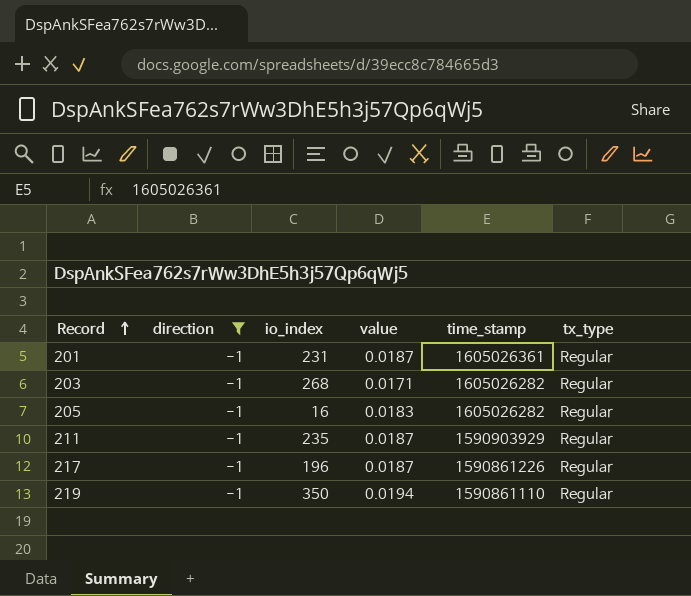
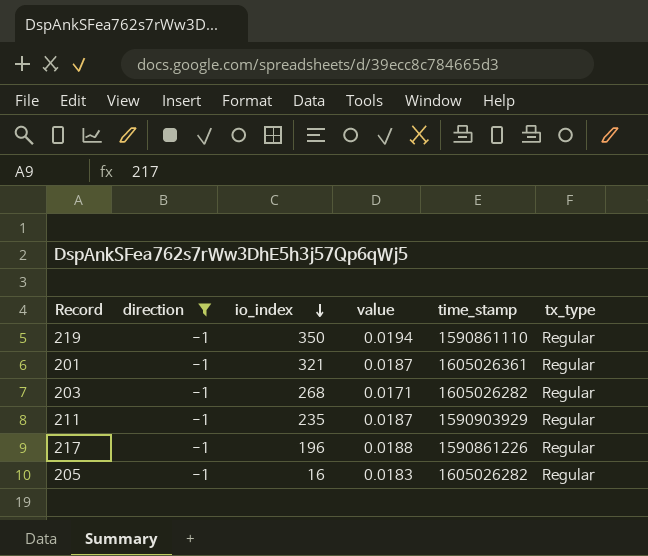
row order: Record ascending -> io_index descending
201 | io_index: 231 -> 321
217 | value: 0.0187 -> 0.0188

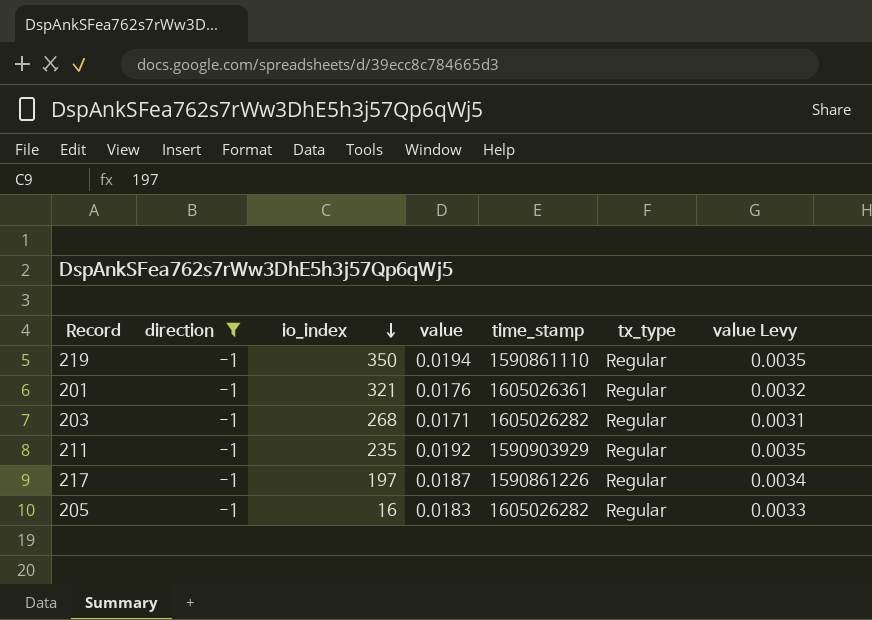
column value Levy | formula: none -> [value] * 0.18
201 | value: 0.0187 -> 0.0176
211 | value: 0.0187 -> 0.0192
217 | io_index: 196 -> 197
217 | value: 0.0188 -> 0.0187

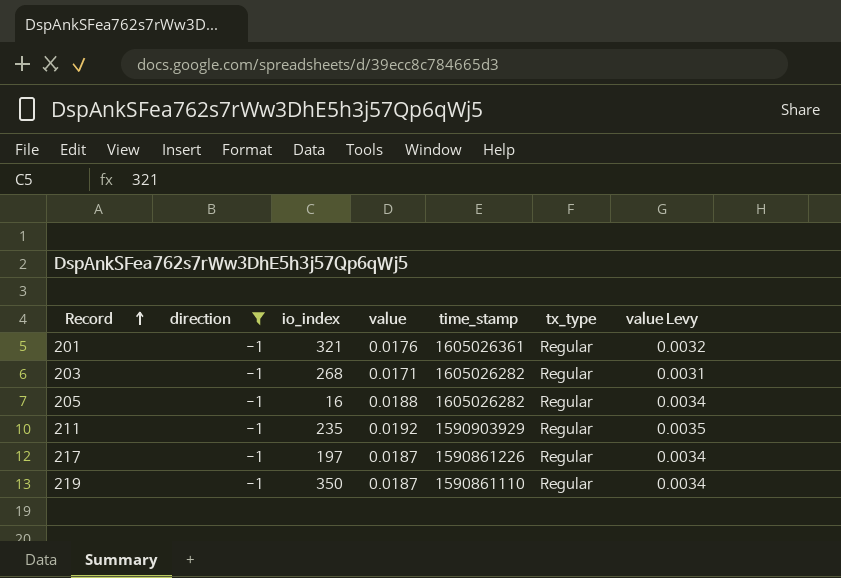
row order: io_index descending -> Record ascending
205 | value: 0.0183 -> 0.0188
205 | value Levy: 0.0033 -> 0.0034
219 | value: 0.0194 -> 0.0187
219 | value Levy: 0.0035 -> 0.0034

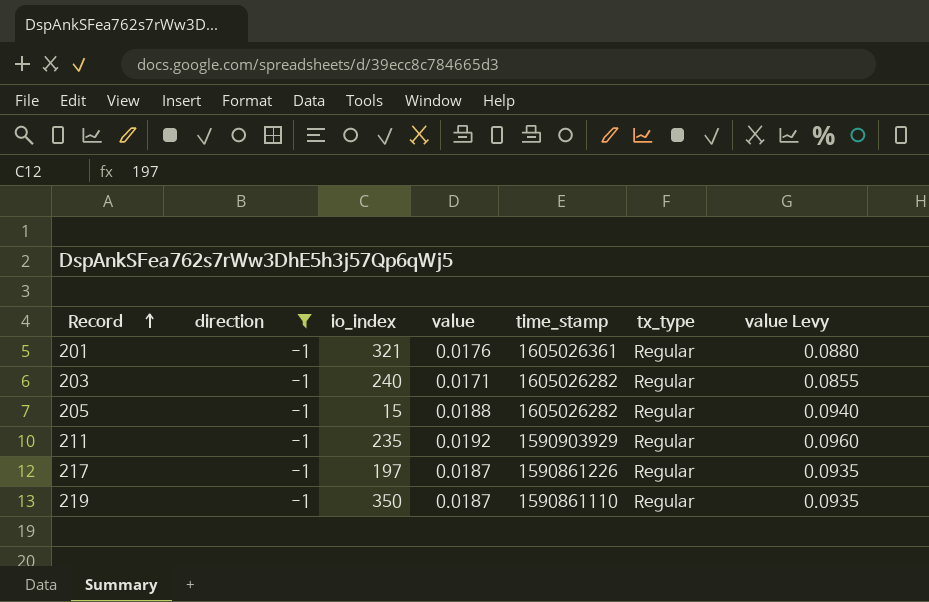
column value Levy | formula: [value] * 0.18 -> [value] * 5
203 | io_index: 268 -> 240
205 | io_index: 16 -> 15

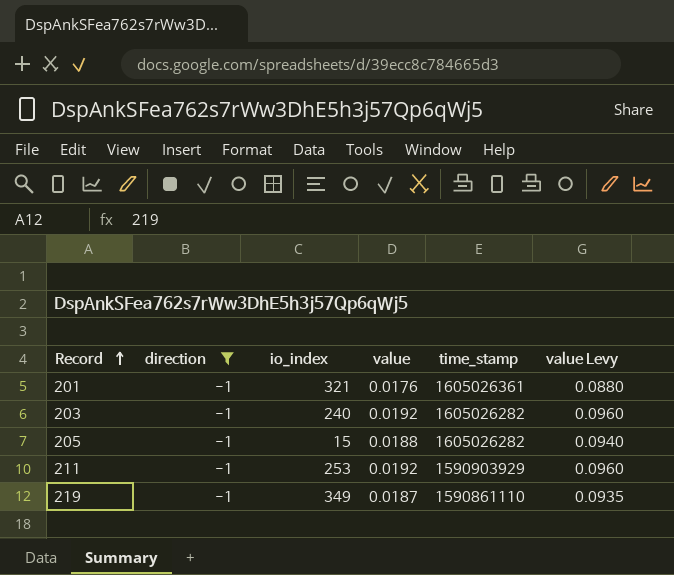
column tx_type | position: 6 -> none
row 217: -1 | 197 | 0.0187 | 1590861226 | Regular | 0.0935 -> none
203 | value: 0.0171 -> 0.0192
203 | value Levy: 0.0855 -> 0.0960
211 | io_index: 235 -> 253
219 | io_index: 350 -> 349

